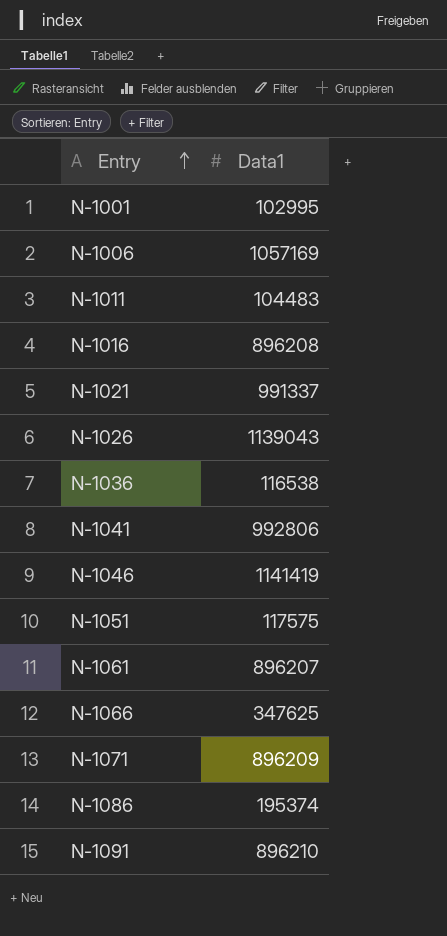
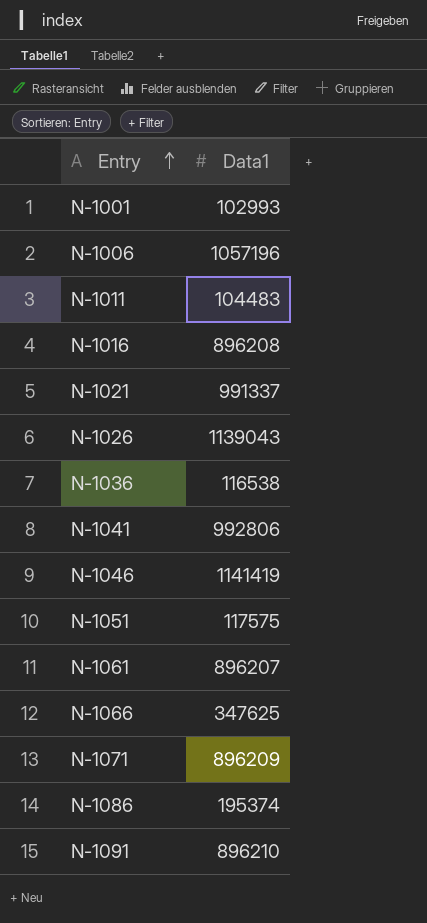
N-1001 | Data1: 102995 -> 102993
N-1006 | Data1: 1057169 -> 1057196

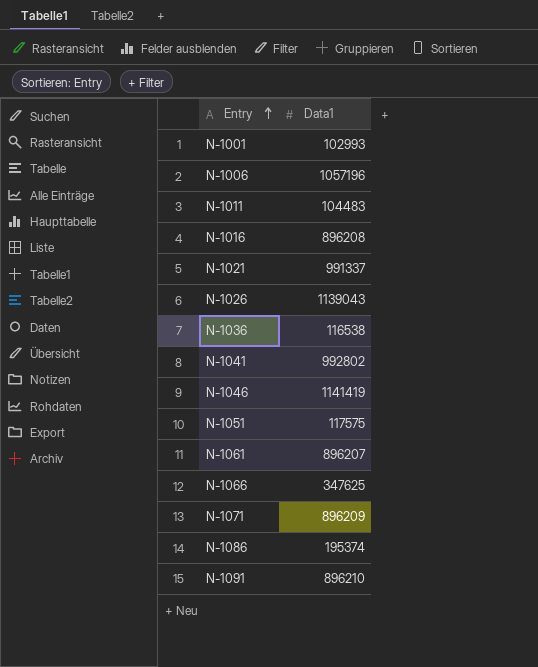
N-1041 | Data1: 992806 -> 992802

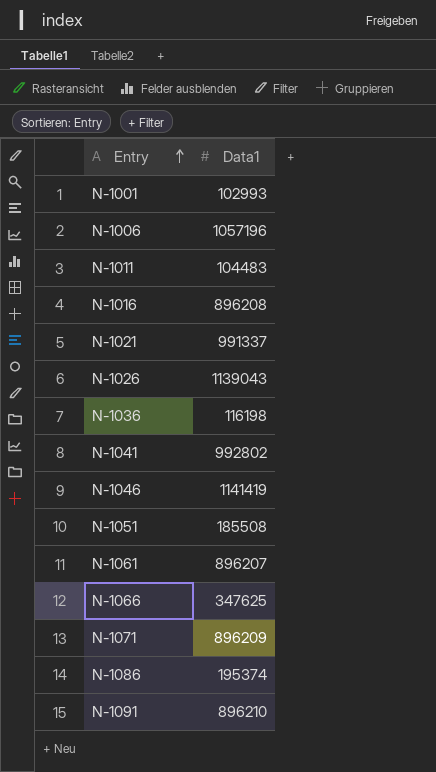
N-1036 | Data1: 116538 -> 116198
N-1051 | Data1: 117575 -> 185508

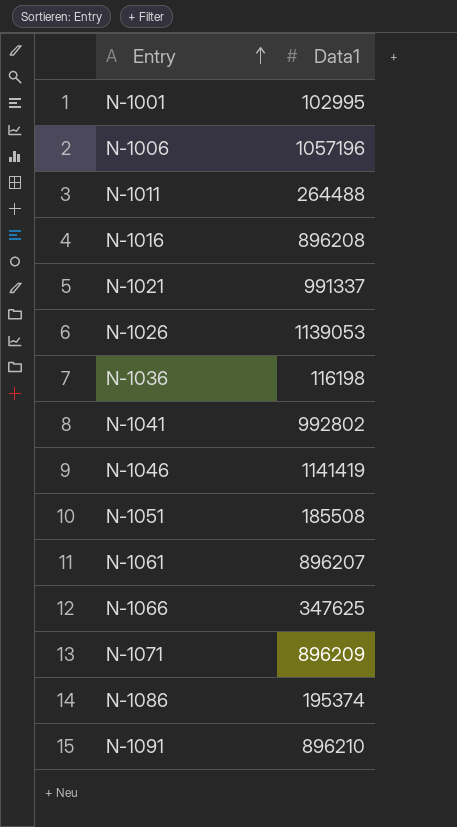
N-1001 | Data1: 102993 -> 102995
N-1011 | Data1: 104483 -> 264488
N-1026 | Data1: 1139043 -> 1139053

